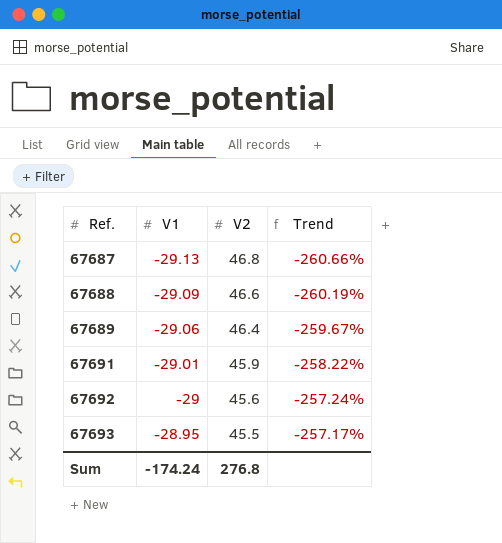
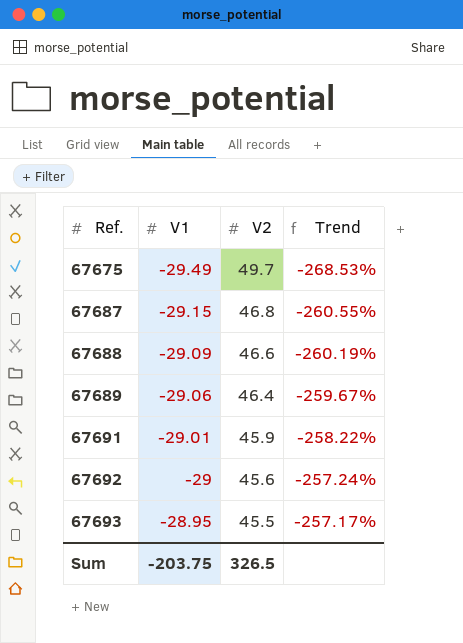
row 67675: none -> -29.49 | 49.7 | -268.53%
67687 | V1: -29.13 -> -29.15
67687 | Trend: -260.66% -> -260.55%
Sum | V1: -174.24 -> -203.75
Sum | V2: 276.8 -> 326.5

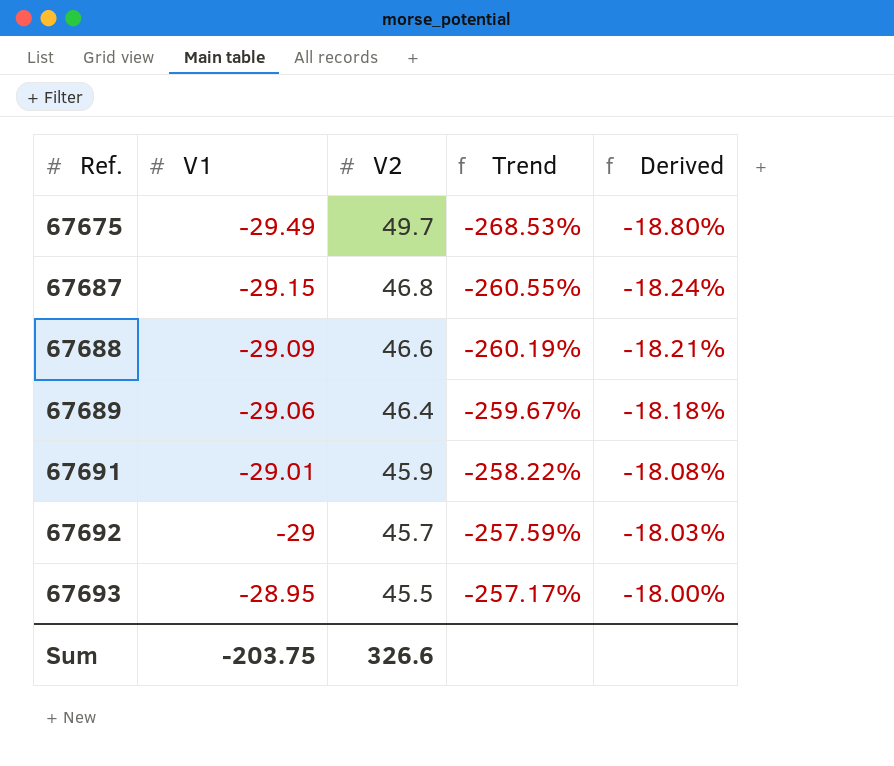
column Derived | formula: none -> [Trend] * 0.07
67692 | V2: 45.6 -> 45.7
67692 | Trend: -257.24% -> -257.59%
Sum | V2: 326.5 -> 326.6

